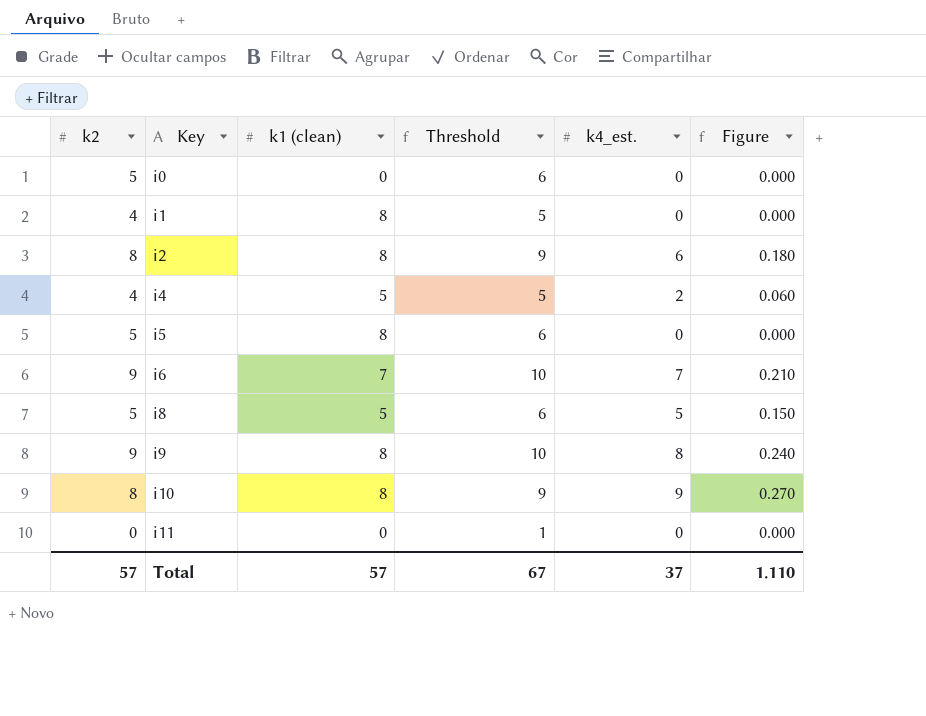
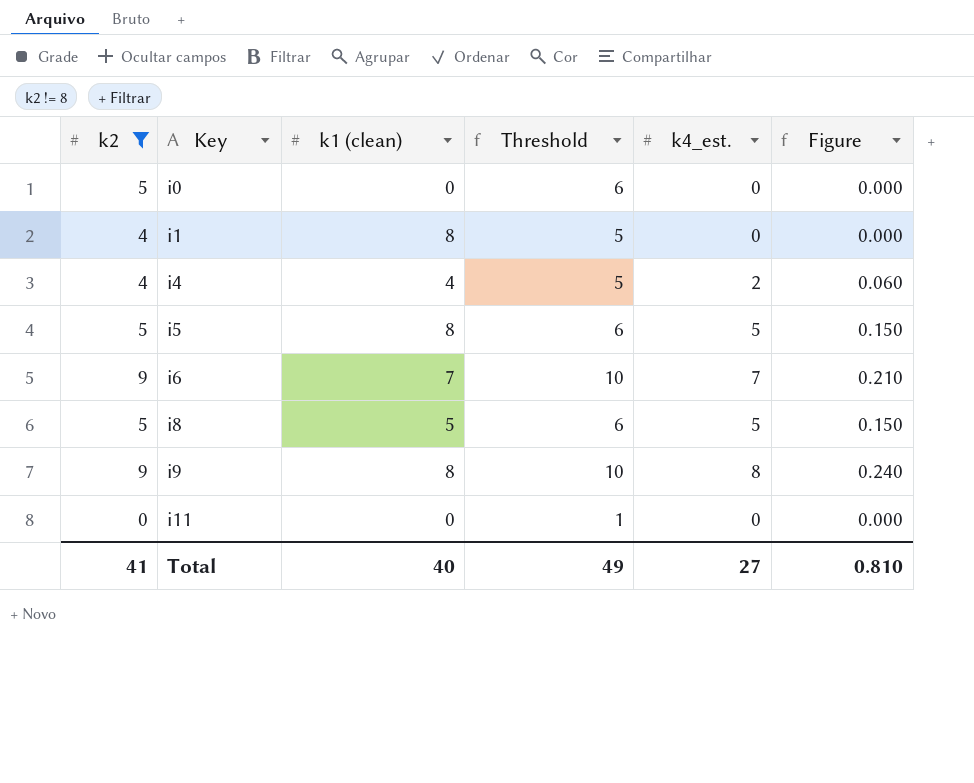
filter: none -> k2 != 8
i4 | k1 (clean): 5 -> 4
i5 | k4_est.: 0 -> 5
i5 | Figure: 0.000 -> 0.150
Total | k2: 57 -> 41
Total | k1 (clean): 57 -> 40
Total | Threshold: 67 -> 49
Total | k4_est.: 37 -> 27
Total | Figure: 1.110 -> 0.810

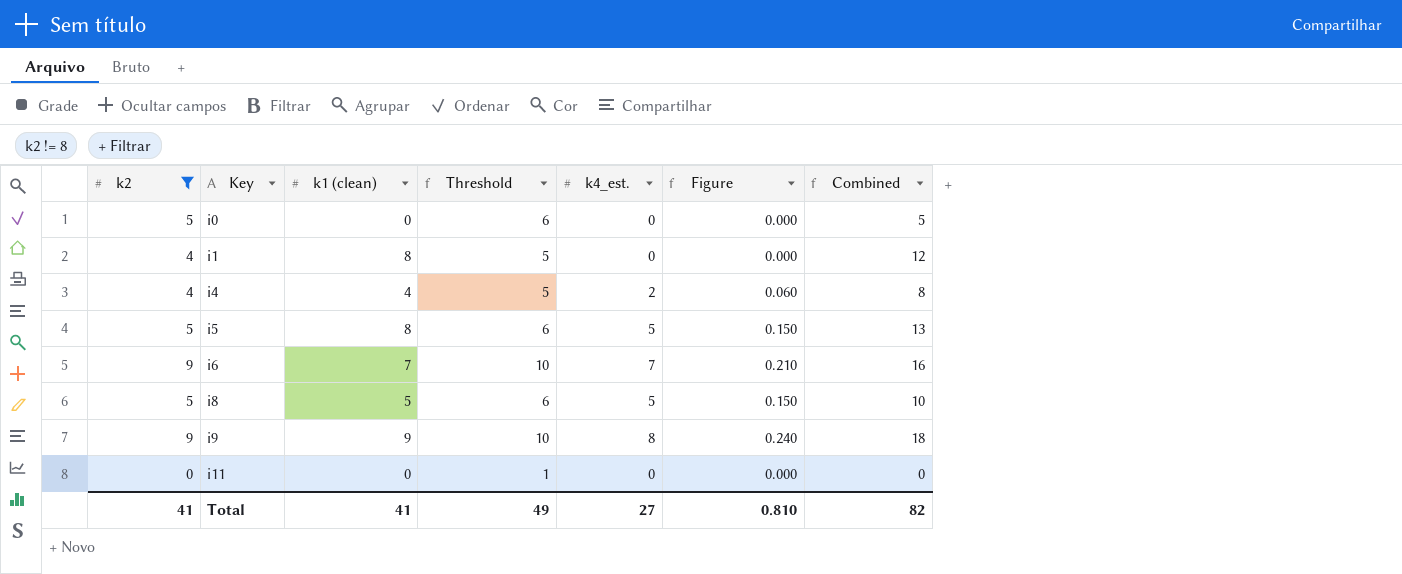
column Combined | formula: none -> [k2] + [k1 (clean)]
i9 | k1 (clean): 8 -> 9
Total | k1 (clean): 40 -> 41

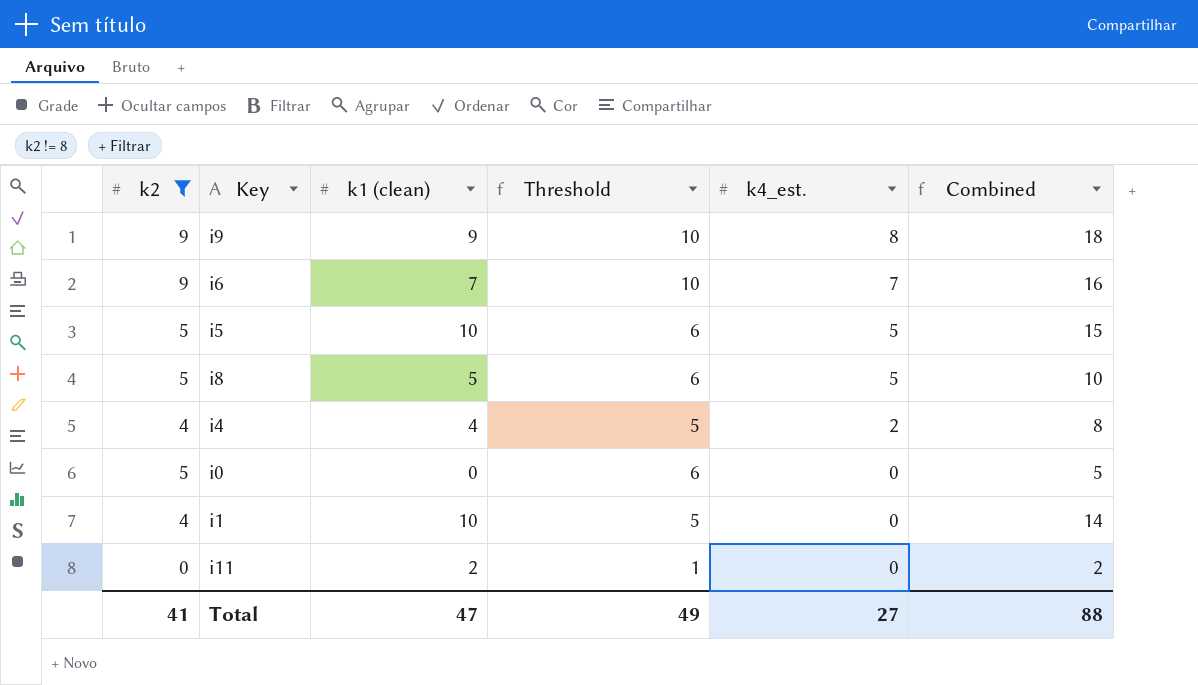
row order: Key ascending -> k4_est. descending
column Figure | formula: [k4_est.] * 0.03 -> none
i5 | k1 (clean): 8 -> 10
i5 | Combined: 13 -> 15
i1 | k1 (clean): 8 -> 10
i1 | Combined: 12 -> 14
i11 | k1 (clean): 0 -> 2
i11 | Combined: 0 -> 2
Total | k1 (clean): 41 -> 47
Total | Combined: 82 -> 88

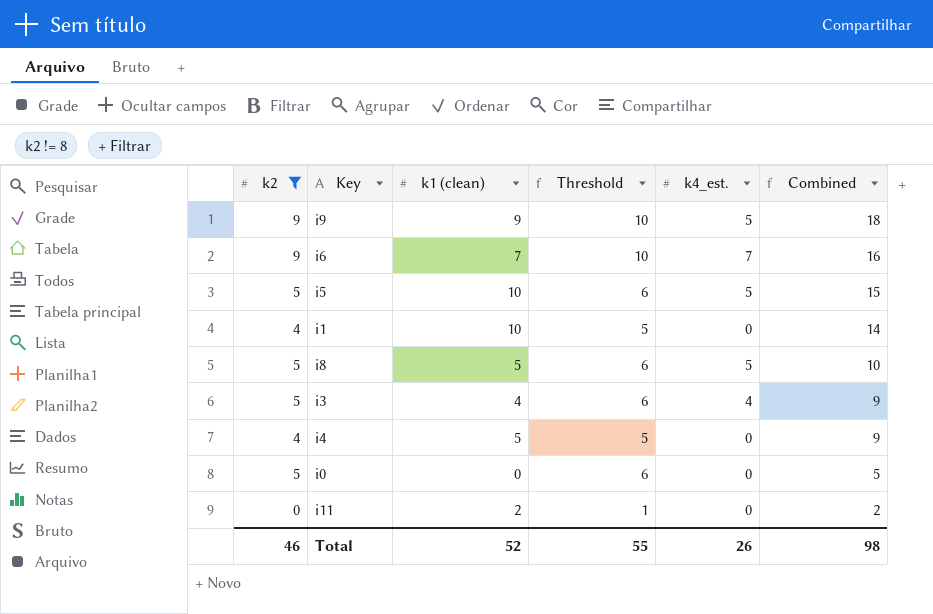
row order: k4_est. descending -> Combined descending
i9 | k4_est.: 8 -> 5
row i3: none -> 5 | 4 | 6 | 4 | 9
i4 | k1 (clean): 4 -> 5
i4 | k4_est.: 2 -> 0
i4 | Combined: 8 -> 9
Total | k2: 41 -> 46
Total | k1 (clean): 47 -> 52
Total | Threshold: 49 -> 55
Total | k4_est.: 27 -> 26
Total | Combined: 88 -> 98

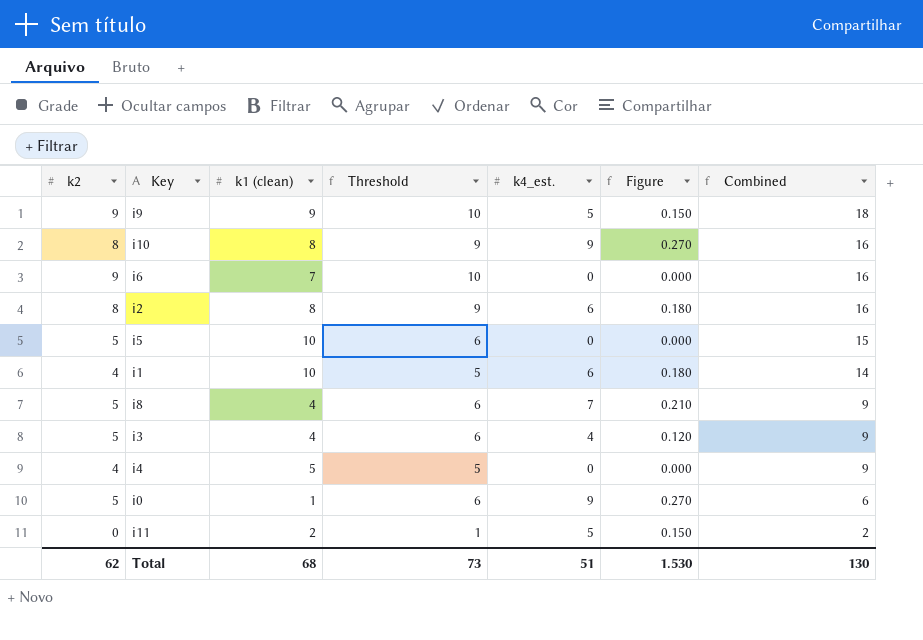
filter: k2 != 8 -> none
column Figure | formula: none -> [k4_est.] * 0.03
i6 | k4_est.: 7 -> 0
i5 | k4_est.: 5 -> 0
i1 | k4_est.: 0 -> 6
i8 | k1 (clean): 5 -> 4
i8 | k4_est.: 5 -> 7
i8 | Combined: 10 -> 9
i0 | k1 (clean): 0 -> 1
i0 | k4_est.: 0 -> 9
i0 | Combined: 5 -> 6
i11 | k4_est.: 0 -> 5
Total | k2: 46 -> 62
Total | k1 (clean): 52 -> 68
Total | Threshold: 55 -> 73
Total | k4_est.: 26 -> 51
Total | Combined: 98 -> 130

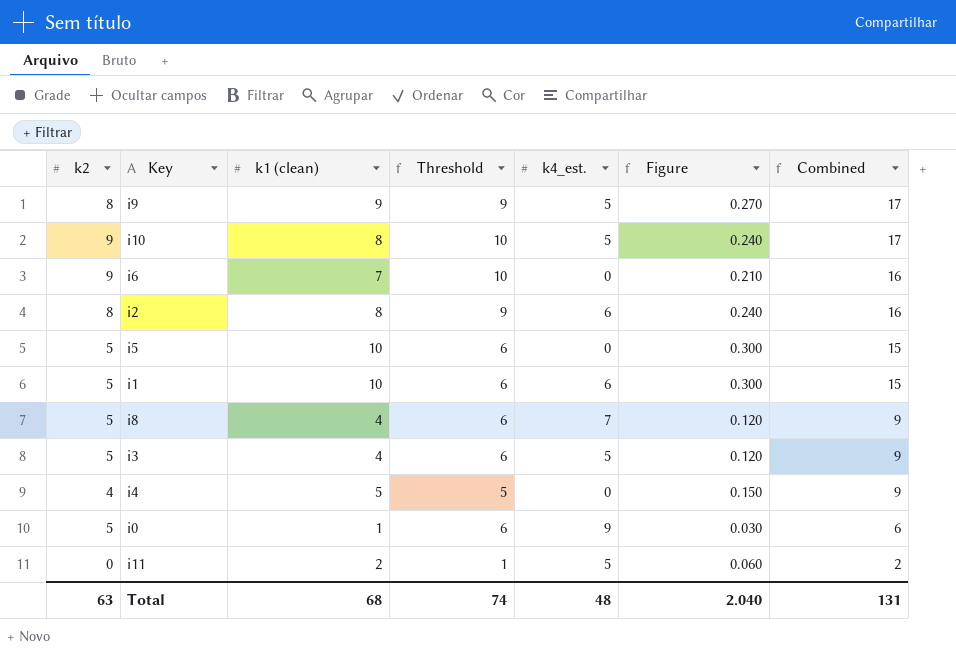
column Figure | formula: [k4_est.] * 0.03 -> [k1 (clean)] * 0.03
i9 | k2: 9 -> 8
i9 | Threshold: 10 -> 9
i9 | Combined: 18 -> 17
i10 | k2: 8 -> 9
i10 | Threshold: 9 -> 10
i10 | k4_est.: 9 -> 5
i10 | Combined: 16 -> 17
i1 | k2: 4 -> 5
i1 | Threshold: 5 -> 6
i1 | Combined: 14 -> 15
i3 | k4_est.: 4 -> 5
Total | k2: 62 -> 63
Total | Threshold: 73 -> 74
Total | k4_est.: 51 -> 48
Total | Figure: 1.530 -> 2.040
Total | Combined: 130 -> 131

